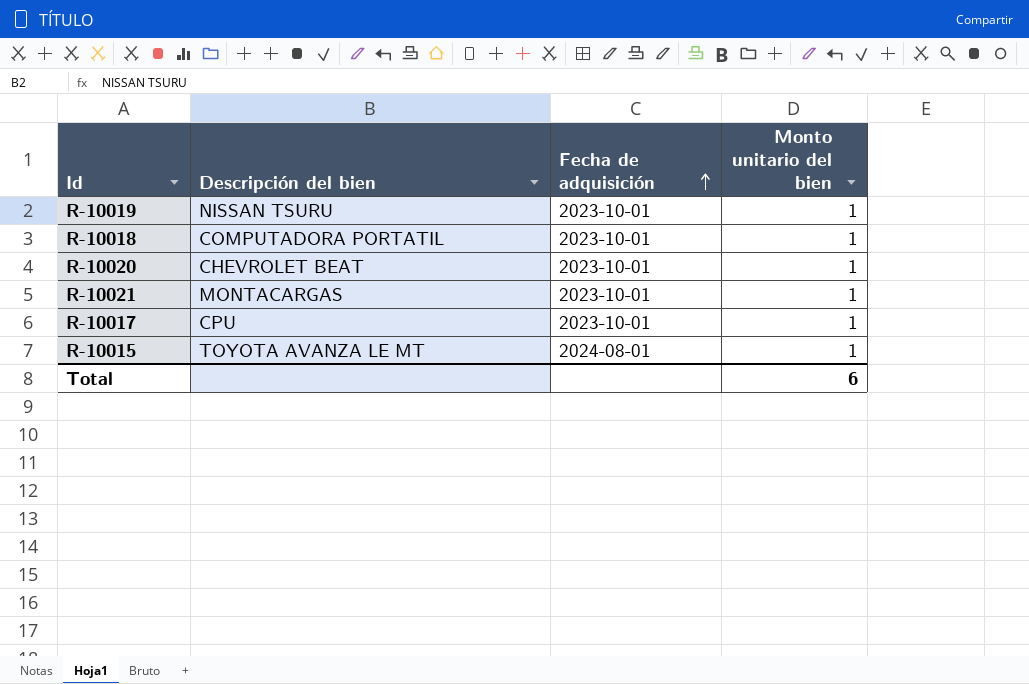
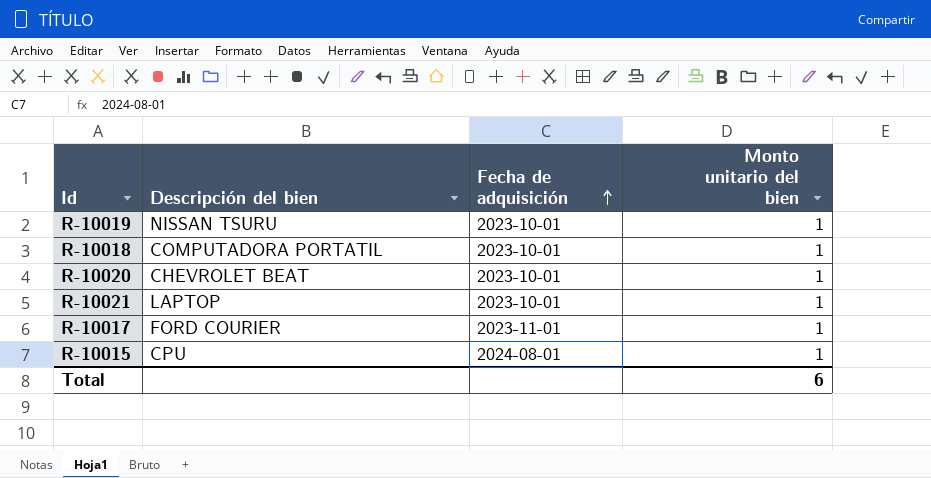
R-10021 | Descripción del bien: MONTACARGAS -> LAPTOP
R-10017 | Descripción del bien: CPU -> FORD COURIER
R-10017 | Fecha de adquisición: 2023-10-01 -> 2023-11-01
R-10015 | Descripción del bien: TOYOTA AVANZA LE MT -> CPU

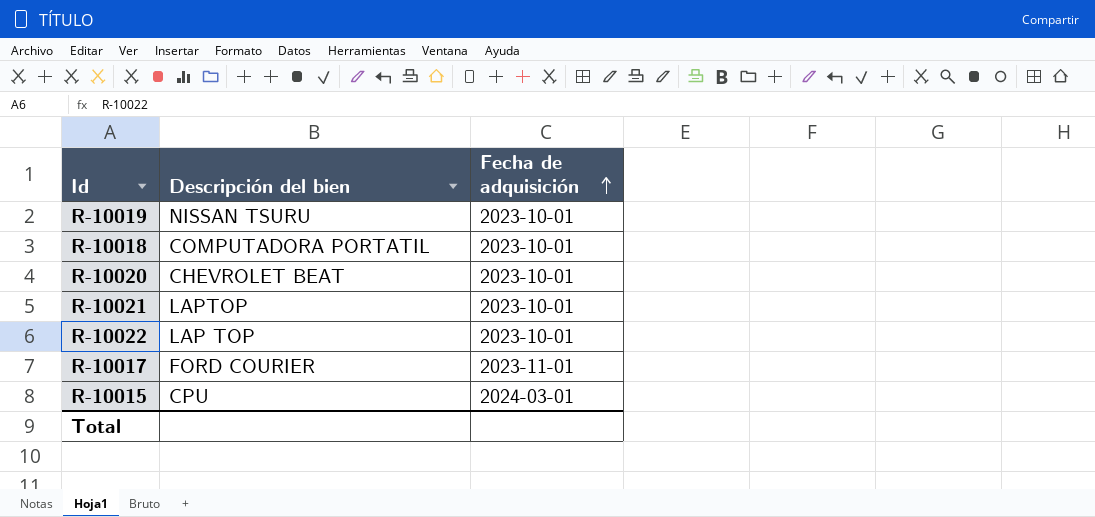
column Monto unitario del bien | position: 4 -> none
row R-10022: none -> LAP TOP | 2023-10-01
R-10015 | Fecha de adquisición: 2024-08-01 -> 2024-03-01

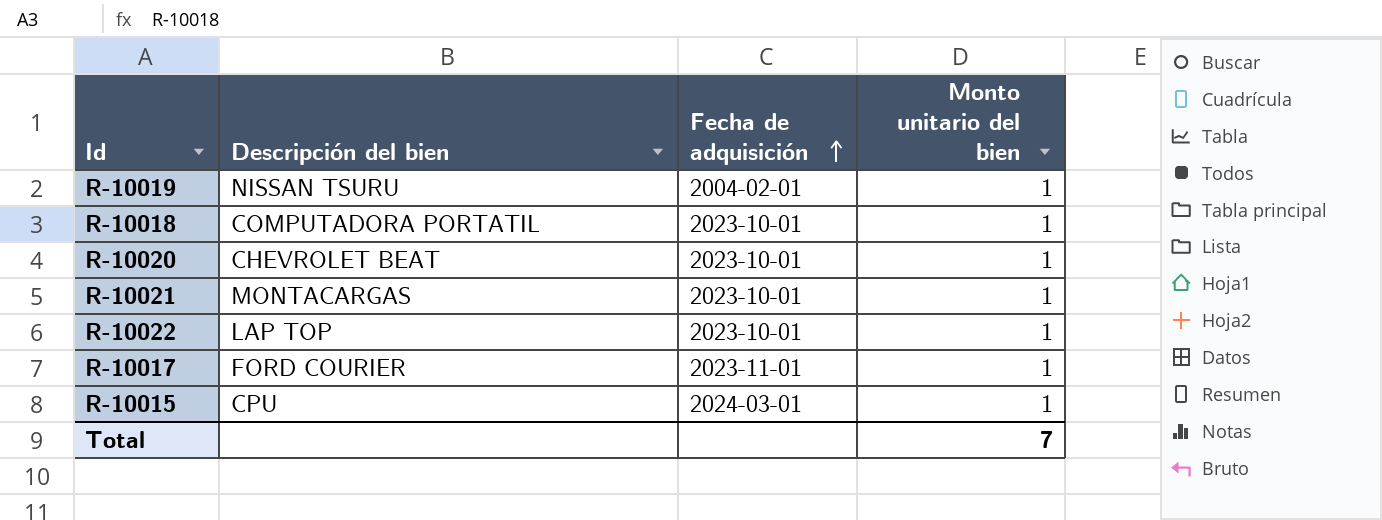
column Monto unitario del bien | position: none -> 4
R-10019 | Fecha de adquisición: 2023-10-01 -> 2004-02-01
R-10021 | Descripción del bien: LAPTOP -> MONTACARGAS

